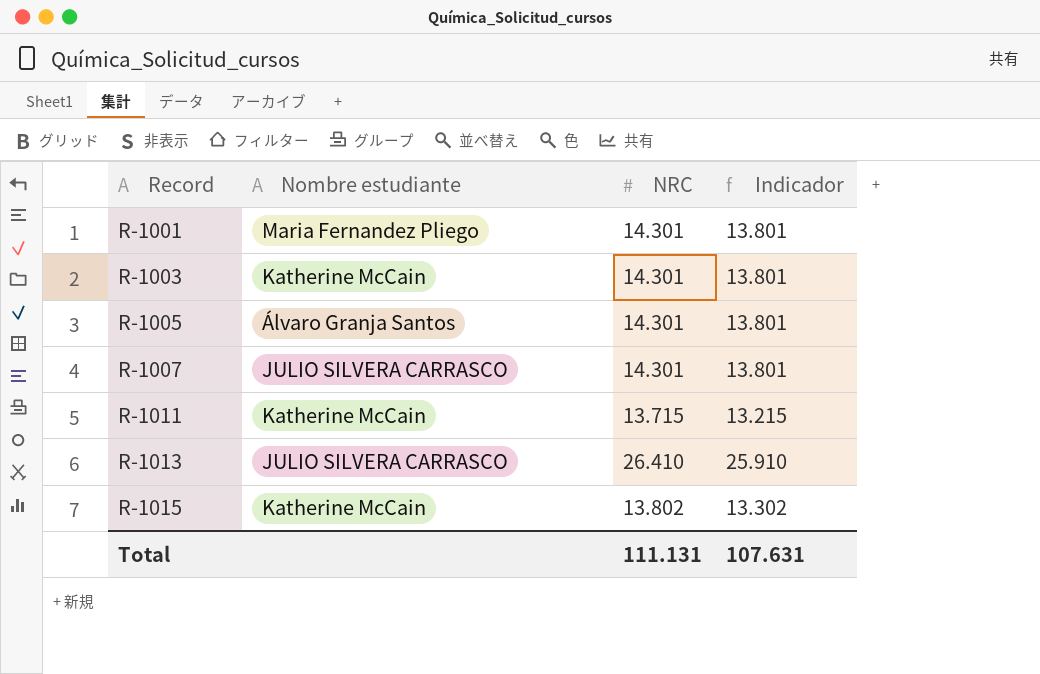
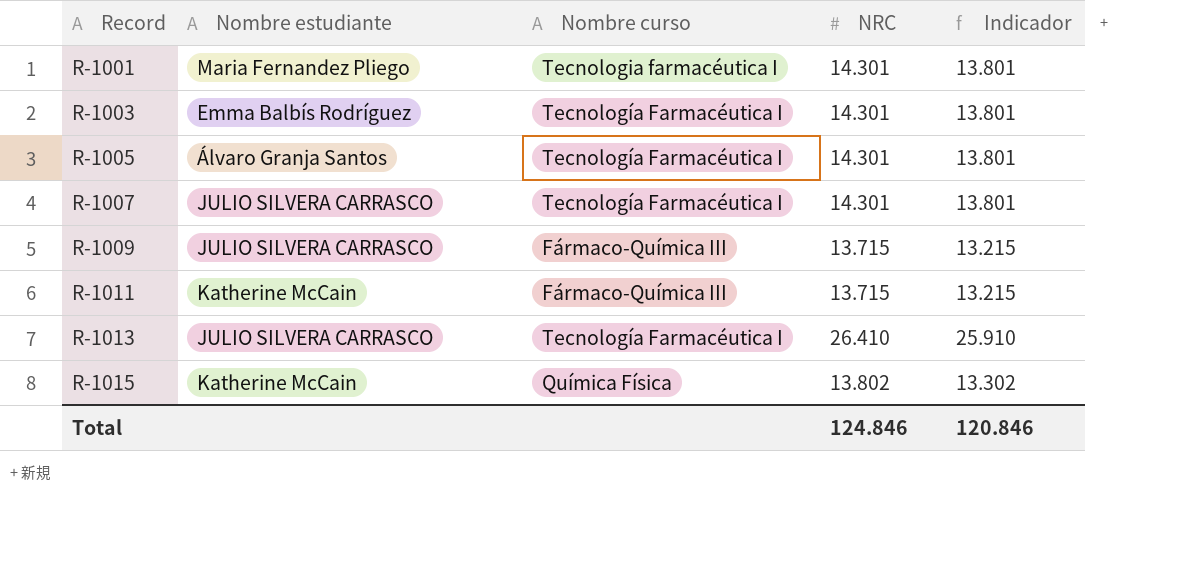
column Nombre curso | position: none -> 3
R-1003 | Nombre estudiante: Katherine McCain -> Emma Balbís Rodríguez
row R-1009: none -> JULIO SILVERA CARRASCO | Fármaco-Química III | 13.715 | 13.215
Total | NRC: 111.131 -> 124.846
Total | Indicador: 107.631 -> 120.846

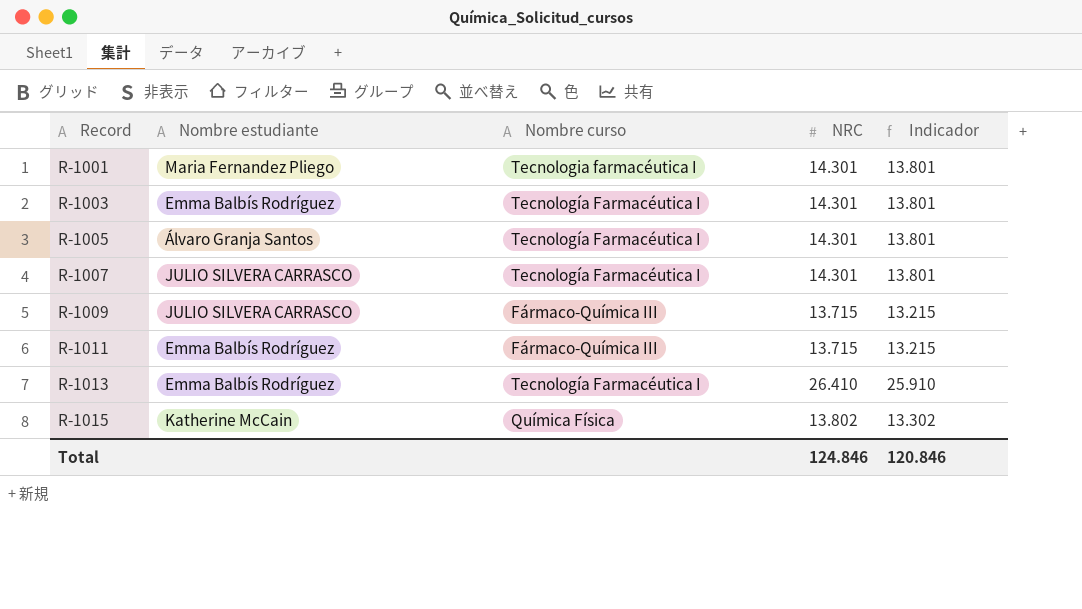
R-1011 | Nombre estudiante: Katherine McCain -> Emma Balbís Rodríguez
R-1013 | Nombre estudiante: JULIO SILVERA CARRASCO -> Emma Balbís Rodríguez

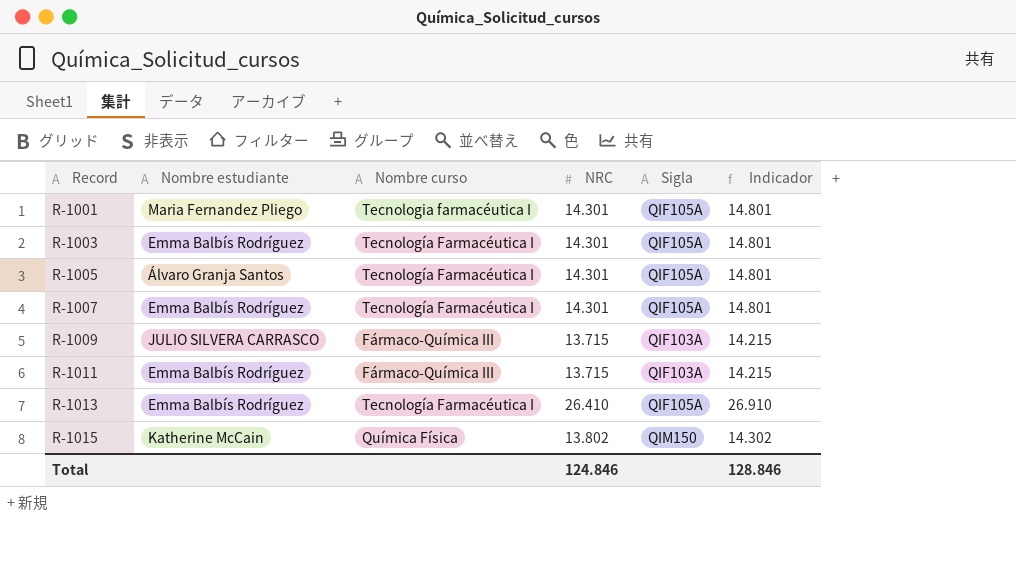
column Sigla | position: none -> 5
column Indicador | formula: [NRC] - 500 -> [NRC] + 500
R-1007 | Nombre estudiante: JULIO SILVERA CARRASCO -> Emma Balbís Rodríguez
Total | Indicador: 120.846 -> 128.846

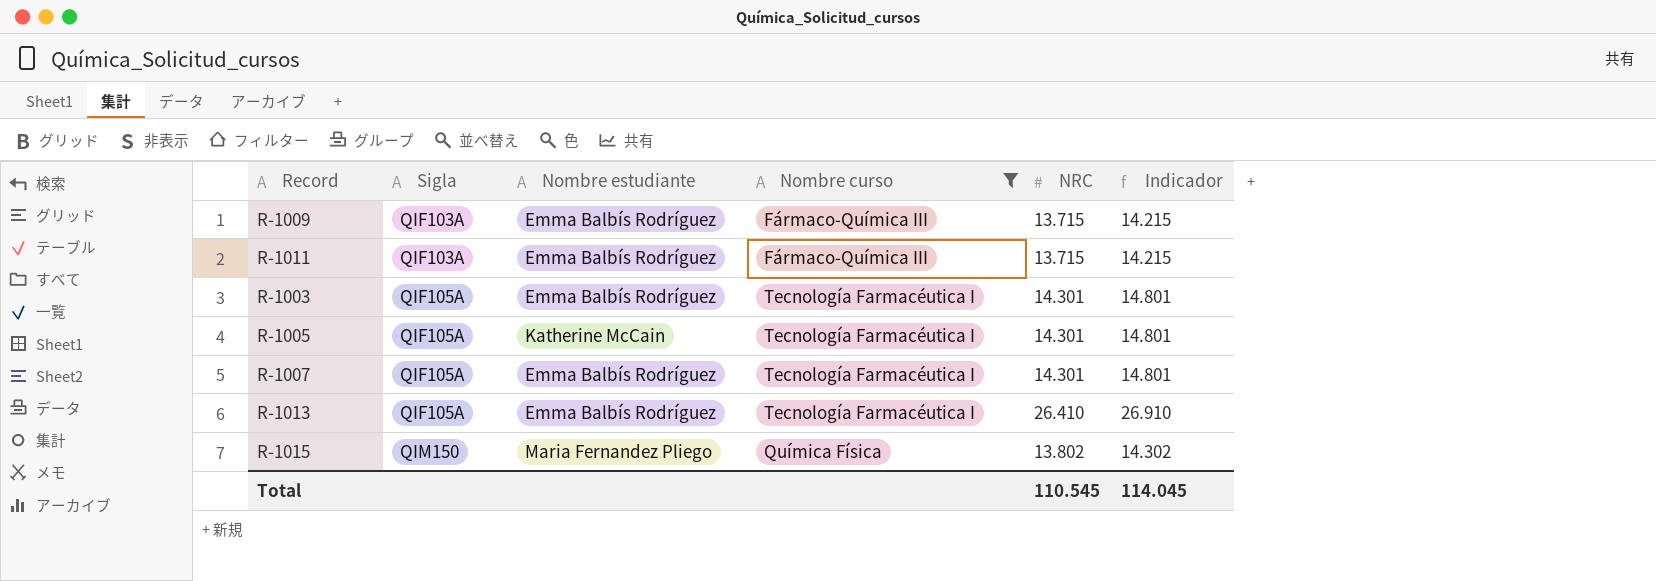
filter: none -> Nombre curso != Tecnologia farmacéutica I
row order: Record ascending -> Sigla ascending
column Sigla | position: 5 -> 2
R-1009 | Nombre estudiante: JULIO SILVERA CARRASCO -> Emma Balbís Rodríguez
R-1005 | Nombre estudiante: Álvaro Granja Santos -> Katherine McCain
R-1015 | Nombre estudiante: Katherine McCain -> Maria Fernandez Pliego
Total | NRC: 124.846 -> 110.545
Total | Indicador: 128.846 -> 114.045

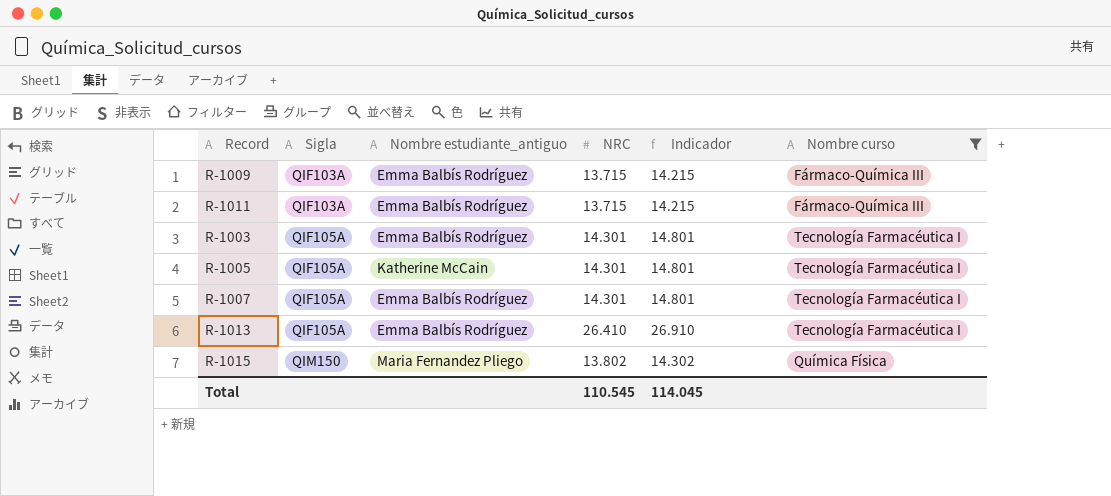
column name: Nombre estudiante -> Nombre estudiante_antiguo
column Nombre curso | position: 4 -> 6

